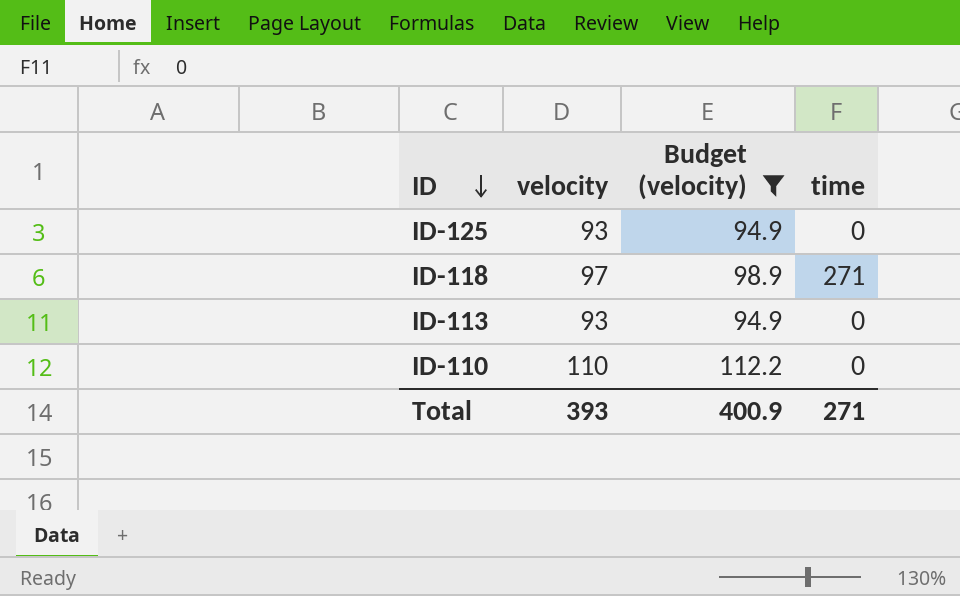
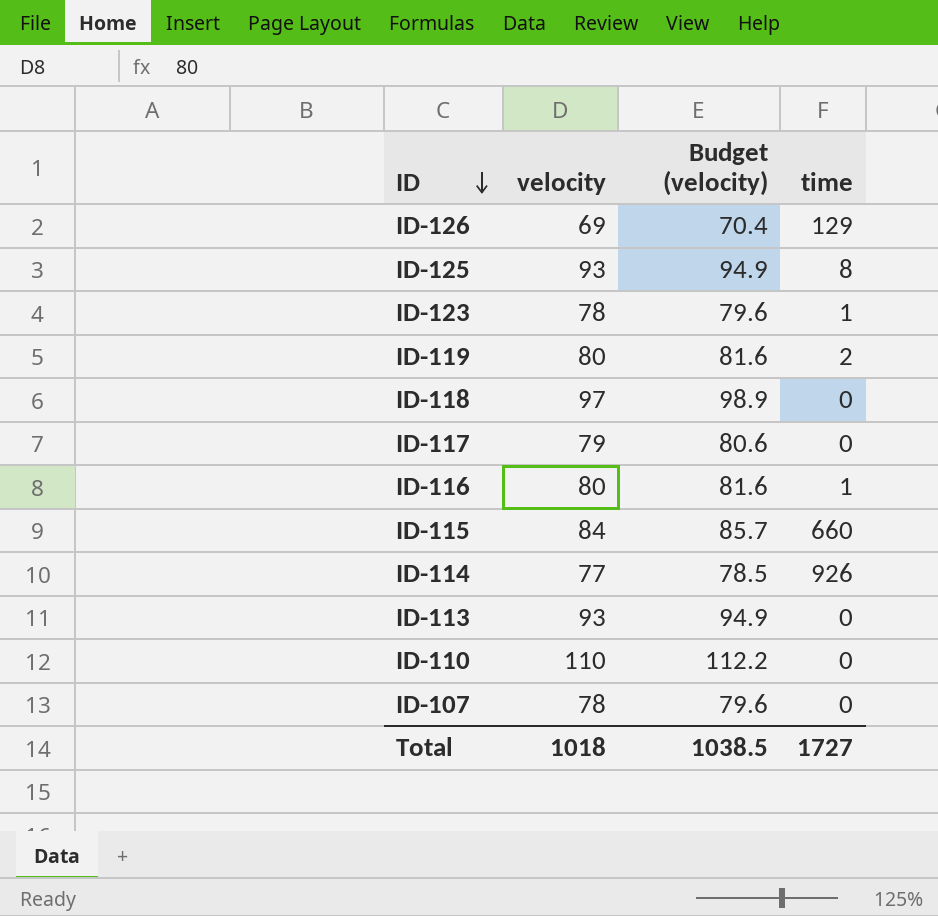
filter: Budget (velocity) >= 94.9 -> none
ID-125 | time: 0 -> 8
ID-118 | time: 271 -> 0
Total | velocity: 393 -> 1018
Total | Budget (velocity): 400.9 -> 1038.5
Total | time: 271 -> 1727

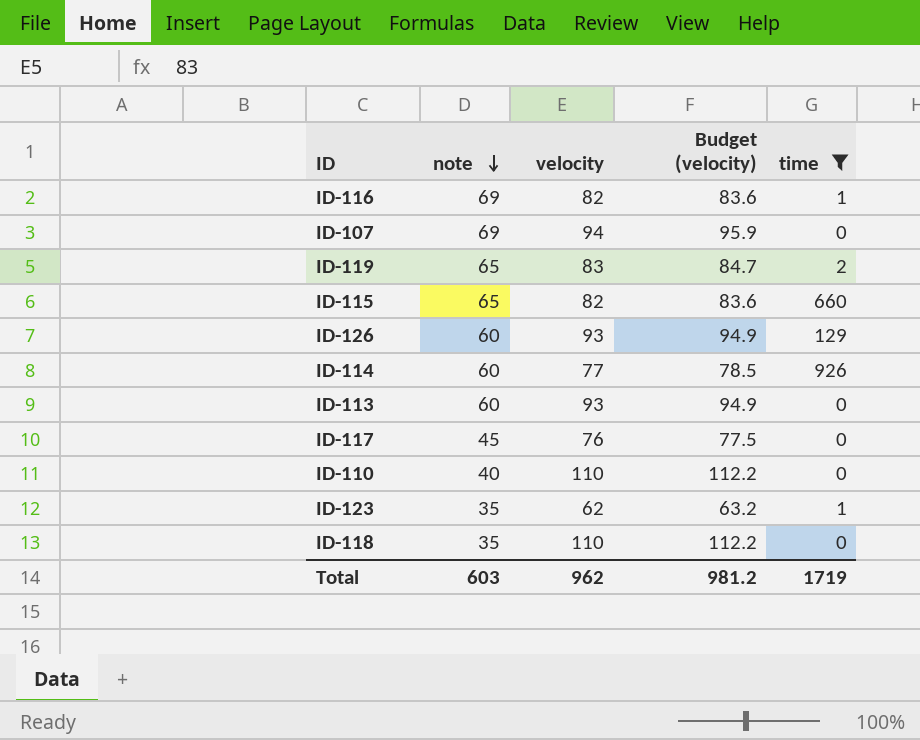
filter: none -> time != 8
row order: ID descending -> note descending
column note | position: none -> 2
ID-116 | velocity: 80 -> 82
ID-116 | Budget (velocity): 81.6 -> 83.6
ID-107 | velocity: 78 -> 94
ID-107 | Budget (velocity): 79.6 -> 95.9
ID-119 | velocity: 80 -> 83
ID-119 | Budget (velocity): 81.6 -> 84.7
ID-115 | velocity: 84 -> 82
ID-115 | Budget (velocity): 85.7 -> 83.6
ID-126 | velocity: 69 -> 93
ID-126 | Budget (velocity): 70.4 -> 94.9
ID-117 | velocity: 79 -> 76
ID-117 | Budget (velocity): 80.6 -> 77.5
ID-123 | velocity: 78 -> 62
ID-123 | Budget (velocity): 79.6 -> 63.2
ID-118 | velocity: 97 -> 110
ID-118 | Budget (velocity): 98.9 -> 112.2
Total | velocity: 1018 -> 962
Total | Budget (velocity): 1038.5 -> 981.2
Total | time: 1727 -> 1719

